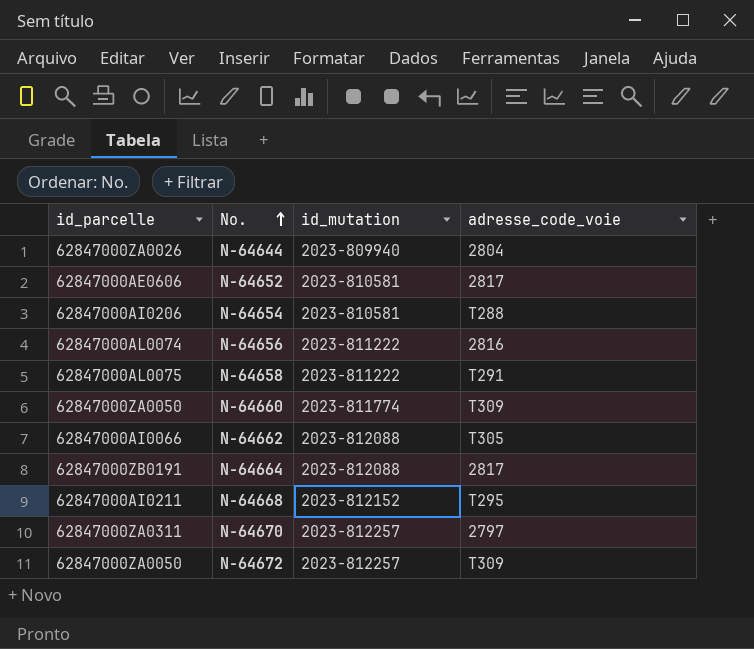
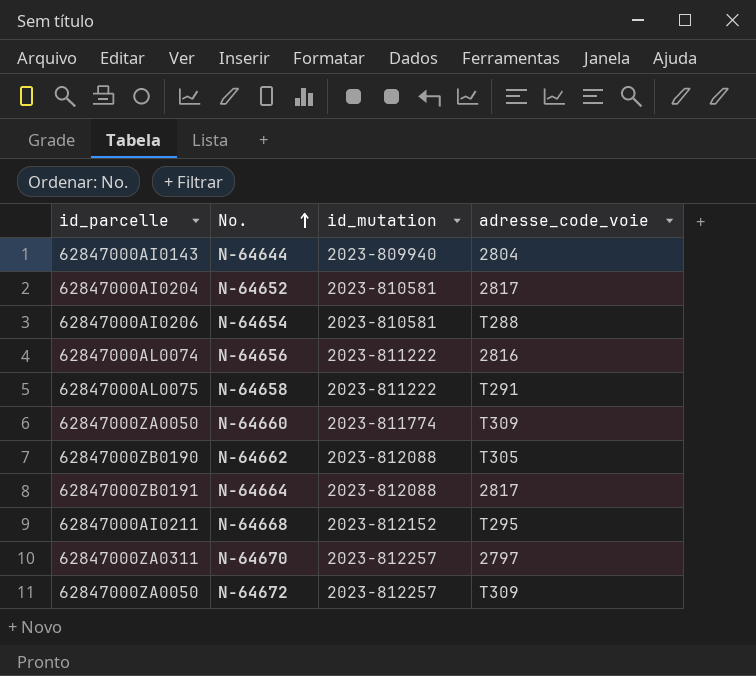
N-64644 | id_parcelle: 62847000ZA0026 -> 62847000AI0143
N-64652 | id_parcelle: 62847000AE0606 -> 62847000AI0204
N-64662 | id_parcelle: 62847000AI0066 -> 62847000ZB0190

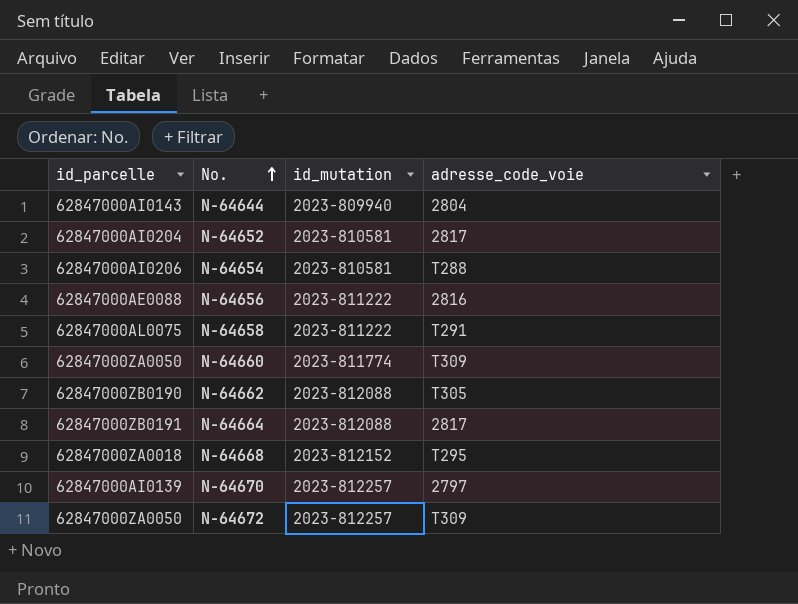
N-64656 | id_parcelle: 62847000AL0074 -> 62847000AE0088
N-64668 | id_parcelle: 62847000AI0211 -> 62847000ZA0018
N-64670 | id_parcelle: 62847000ZA0311 -> 62847000AI0139

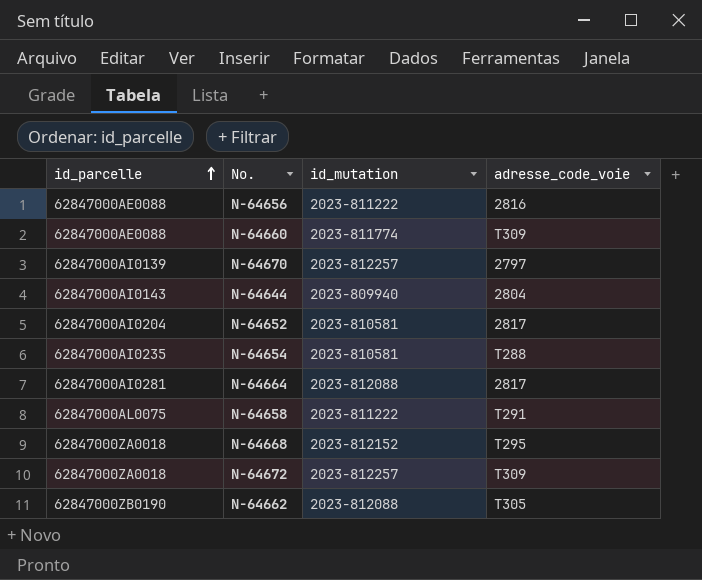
row order: No. ascending -> id_parcelle ascending
N-64660 | id_parcelle: 62847000ZA0050 -> 62847000AE0088
N-64654 | id_parcelle: 62847000AI0206 -> 62847000AI0235
N-64664 | id_parcelle: 62847000ZB0191 -> 62847000AI0281
N-64672 | id_parcelle: 62847000ZA0050 -> 62847000ZA0018

